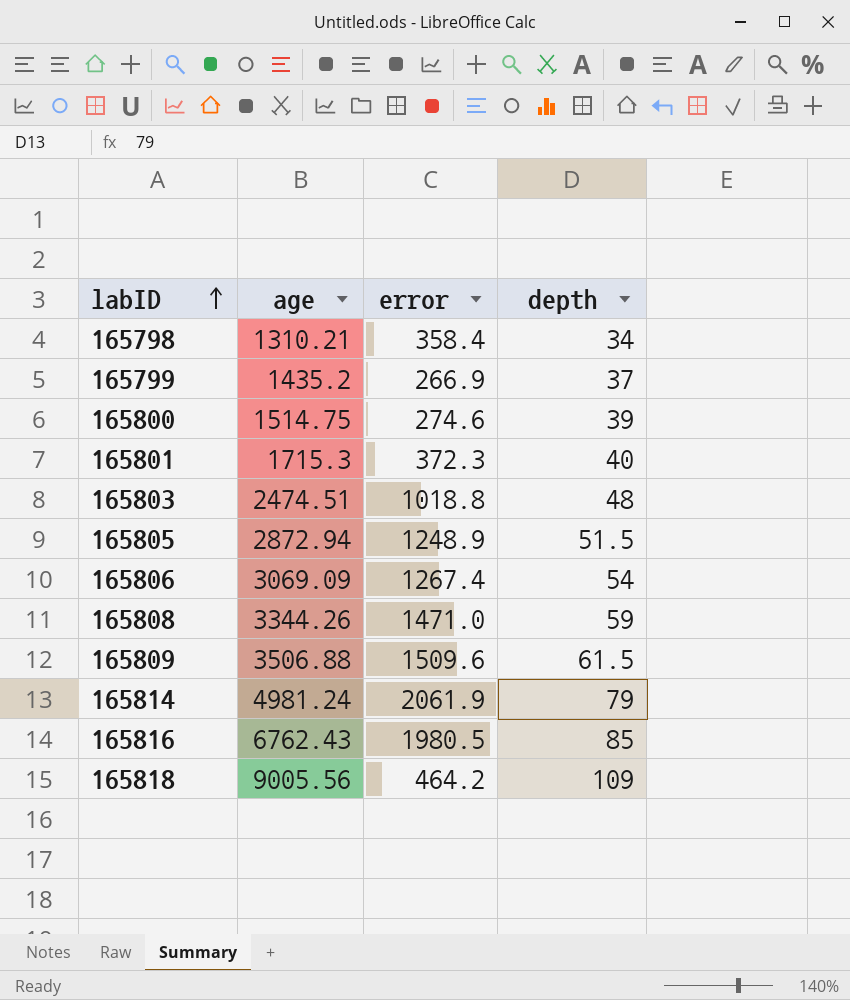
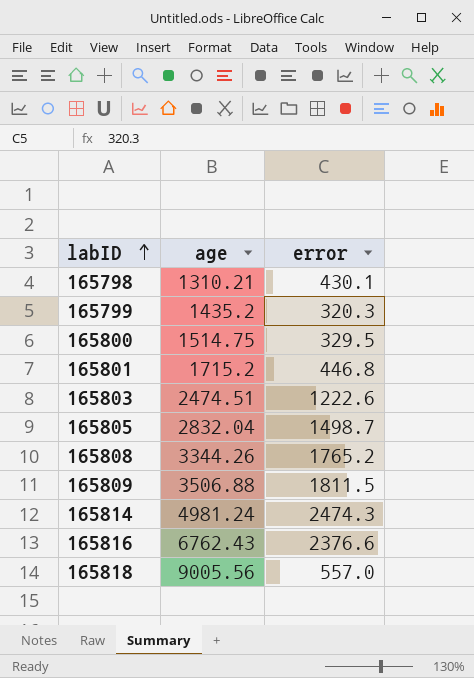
column depth | position: 4 -> none
row 165806: 3069.09 | 1267.4 | 54 -> none
165798 | error: 358.4 -> 430.1
165799 | error: 266.9 -> 320.3
165800 | error: 274.6 -> 329.5
165801 | age: 1715.3 -> 1715.2
165801 | error: 372.3 -> 446.8
165803 | error: 1018.8 -> 1222.6
165805 | age: 2872.94 -> 2832.04
165805 | error: 1248.9 -> 1498.7
165808 | error: 1471.0 -> 1765.2
165809 | error: 1509.6 -> 1811.5
165814 | error: 2061.9 -> 2474.3
165816 | error: 1980.5 -> 2376.6
165818 | error: 464.2 -> 557.0

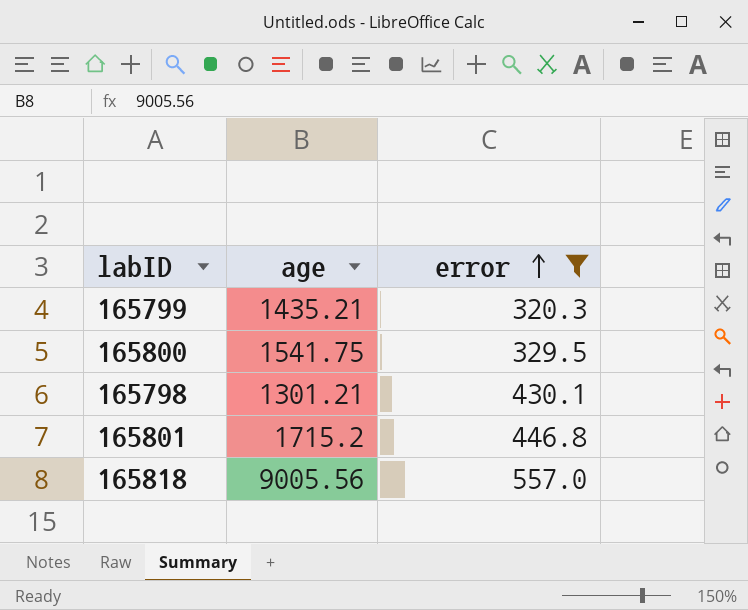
filter: none -> error <= 557.0
row order: labID ascending -> error ascending
165799 | age: 1435.2 -> 1435.21
165800 | age: 1514.75 -> 1541.75
165798 | age: 1310.21 -> 1301.21

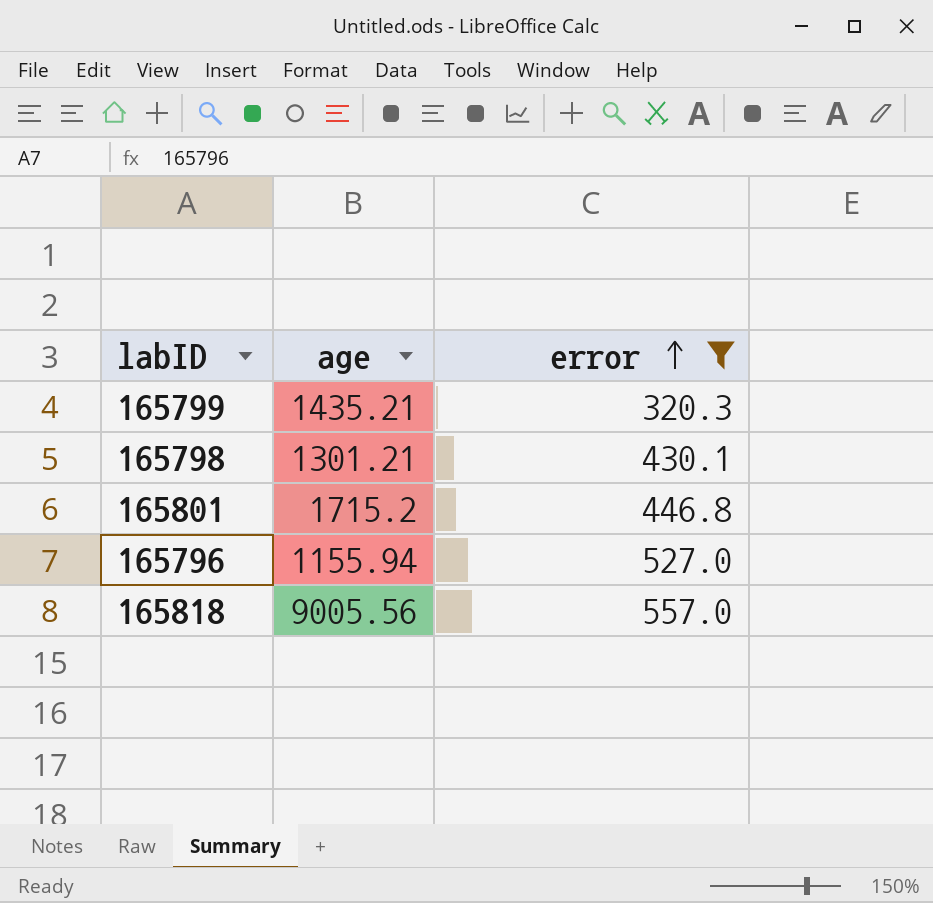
row 165800: 1541.75 | 329.5 -> none
row 165796: none -> 1155.94 | 527.0

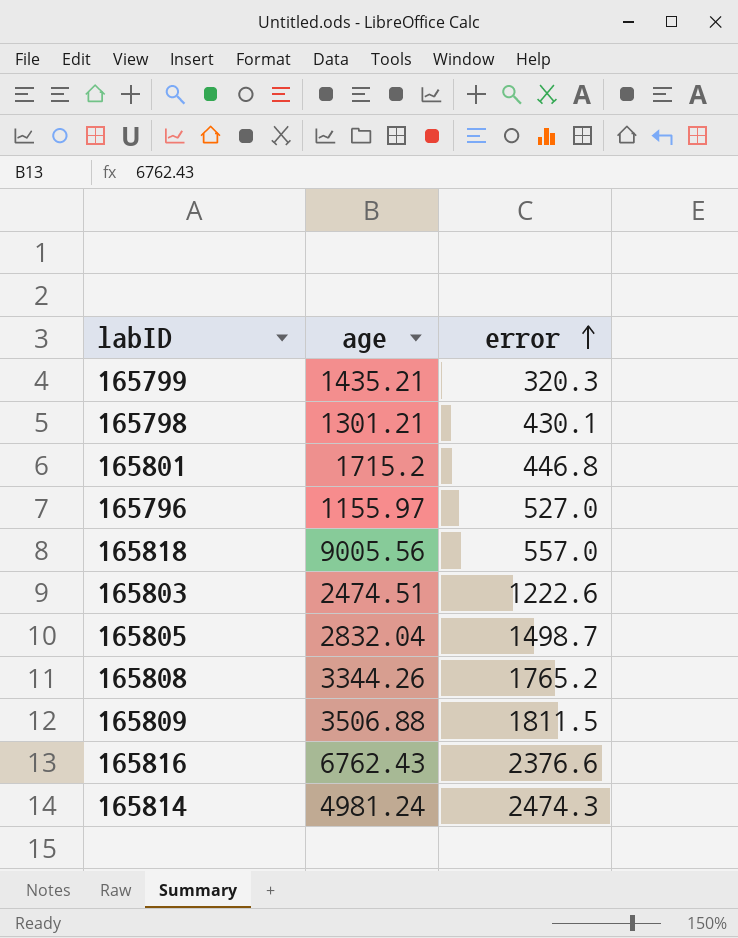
filter: error <= 557.0 -> none
165796 | age: 1155.94 -> 1155.97

